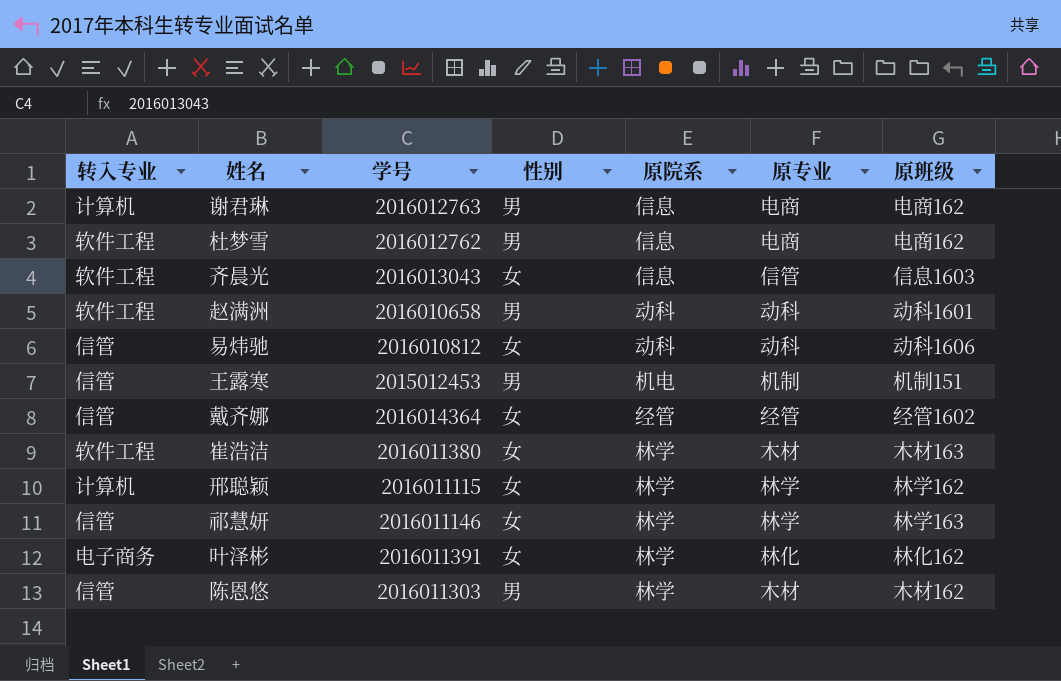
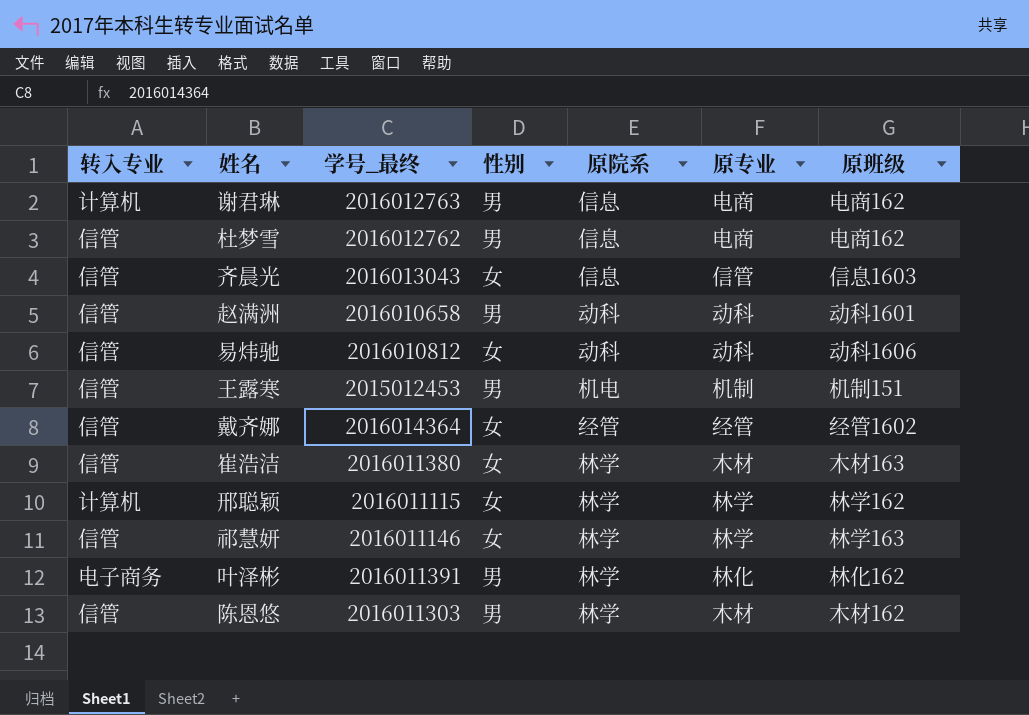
column name: 学号 -> 学号_最终
杜梦雪 | 转入专业: 软件工程 -> 信管
齐晨光 | 转入专业: 软件工程 -> 信管
赵满洲 | 转入专业: 软件工程 -> 信管
崔浩洁 | 转入专业: 软件工程 -> 信管
叶泽彬 | 性别: 女 -> 男

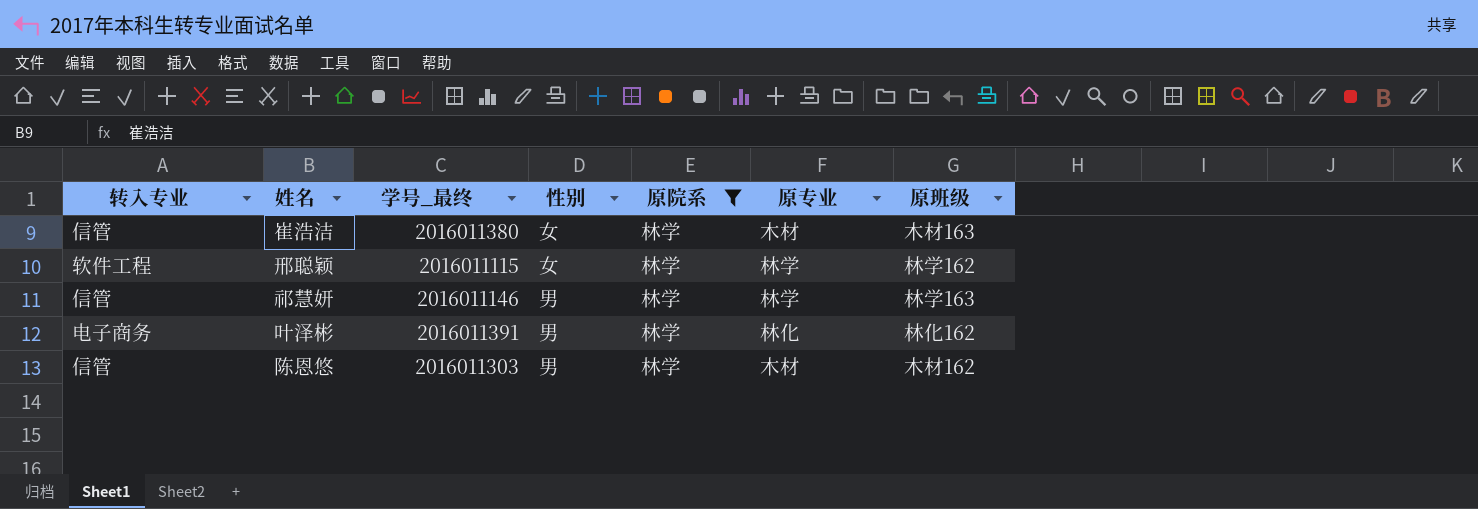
filter: none -> 原院系 = 林学
邢聪颖 | 转入专业: 计算机 -> 软件工程
祁慧妍 | 性别: 女 -> 男

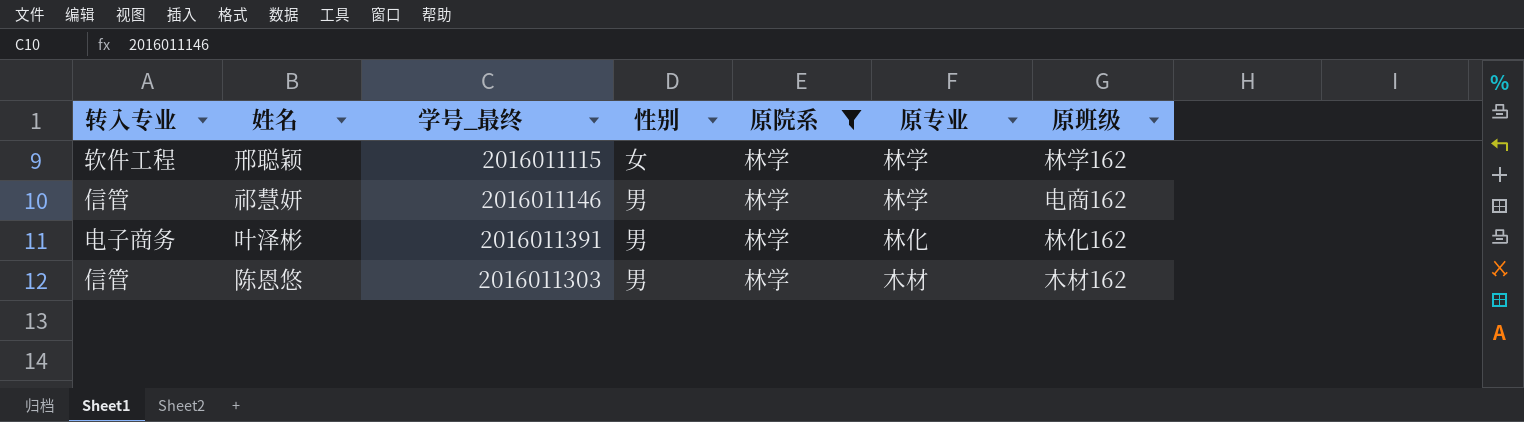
row 崔浩洁: 信管 | 2016011380 | 女 | 林学 | 木材 | 木材163 -> none
祁慧妍 | 原班级: 林学163 -> 电商162

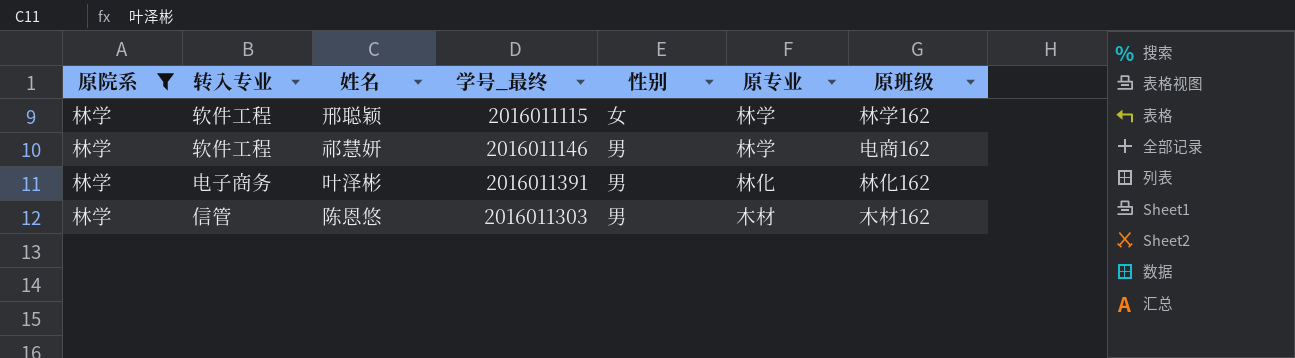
column 原院系 | position: 5 -> 1
祁慧妍 | 转入专业: 信管 -> 软件工程

